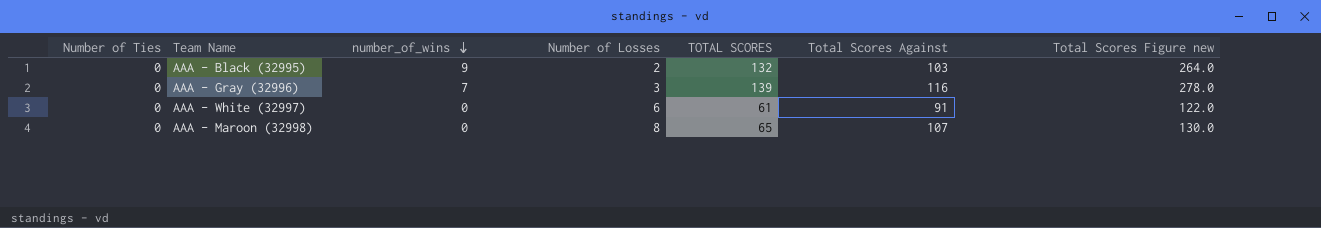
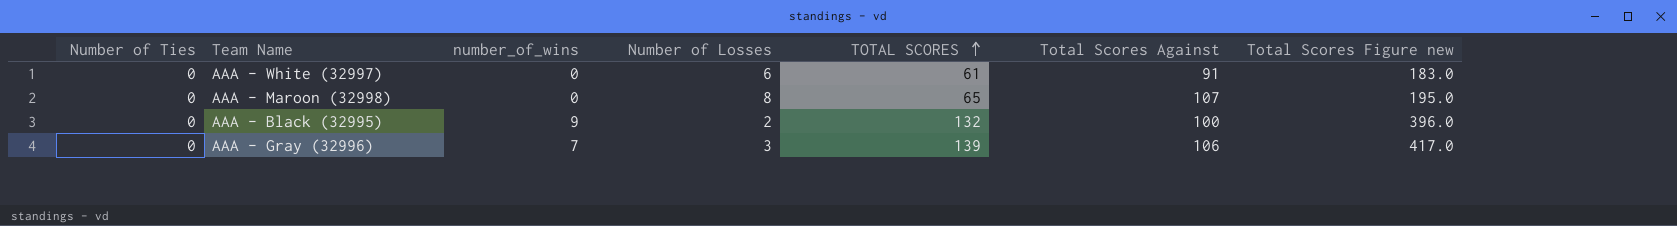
row order: number_of_wins descending -> TOTAL SCORES ascending
column Total Scores Figure new | formula: [TOTAL SCORES] * 2 -> [TOTAL SCORES] * 3
AAA - Black (32995) | Total Scores Against: 103 -> 100
AAA - Gray (32996) | Total Scores Against: 116 -> 106

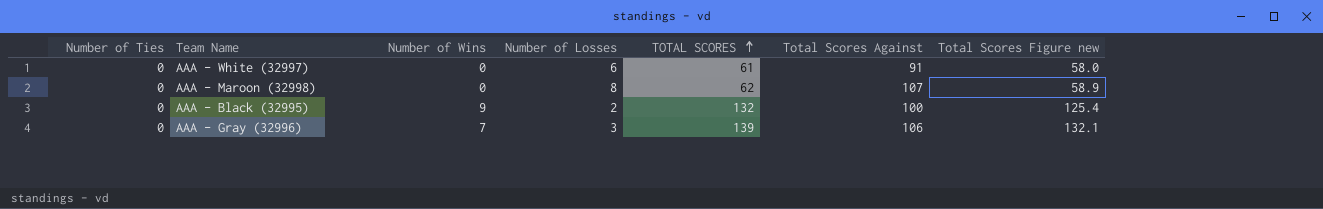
column name: number_of_wins -> Number of Wins
column Total Scores Figure new | formula: [TOTAL SCORES] * 3 -> [TOTAL SCORES] * 0.95
AAA - Maroon (32998) | TOTAL SCORES: 65 -> 62

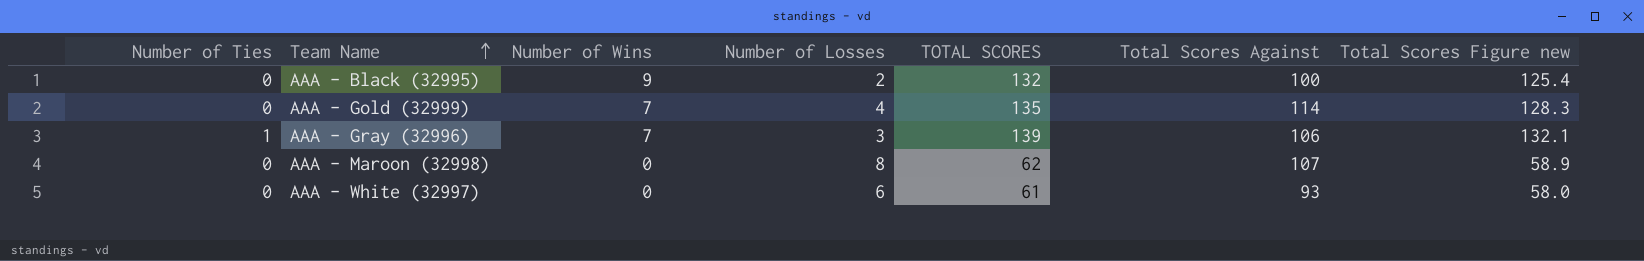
row order: TOTAL SCORES ascending -> Team Name ascending
row AAA - Gold (32999): none -> 0 | 7 | 4 | 135 | 114 | 128.3
AAA - Gray (32996) | Number of Ties: 0 -> 1
AAA - White (32997) | Total Scores Against: 91 -> 93

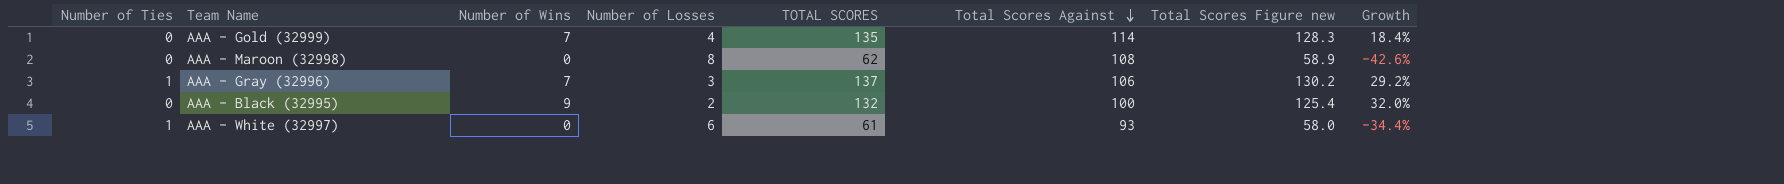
row order: Team Name ascending -> Total Scores Against descending
column Growth | formula: none -> ([TOTAL SCORES] - [Total Scores Against]) / [Total Scores Against]
AAA - Maroon (32998) | Total Scores Against: 107 -> 108
AAA - Gray (32996) | TOTAL SCORES: 139 -> 137
AAA - Gray (32996) | Total Scores Figure new: 132.1 -> 130.2
AAA - White (32997) | Number of Ties: 0 -> 1

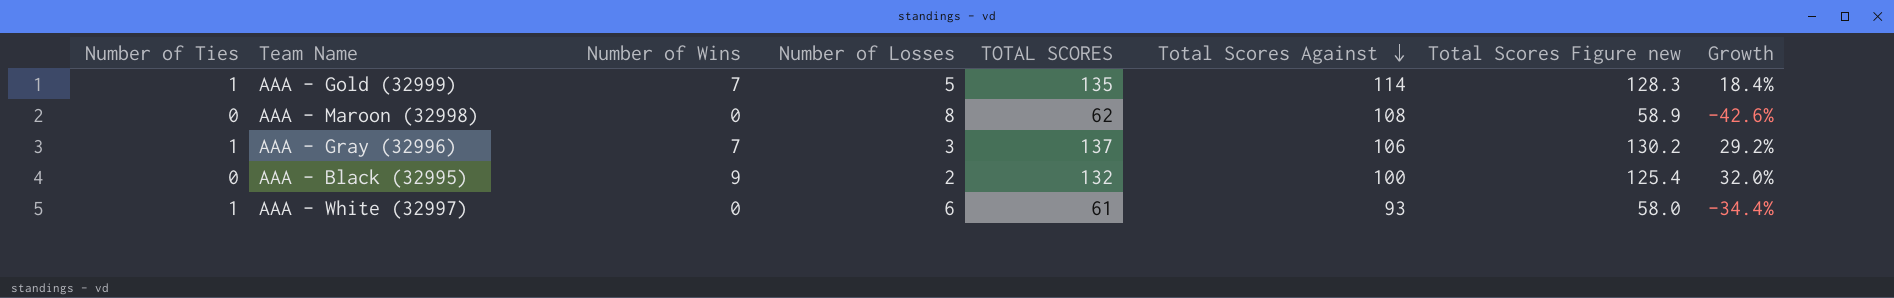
AAA - Gold (32999) | Number of Ties: 0 -> 1
AAA - Gold (32999) | Number of Losses: 4 -> 5

